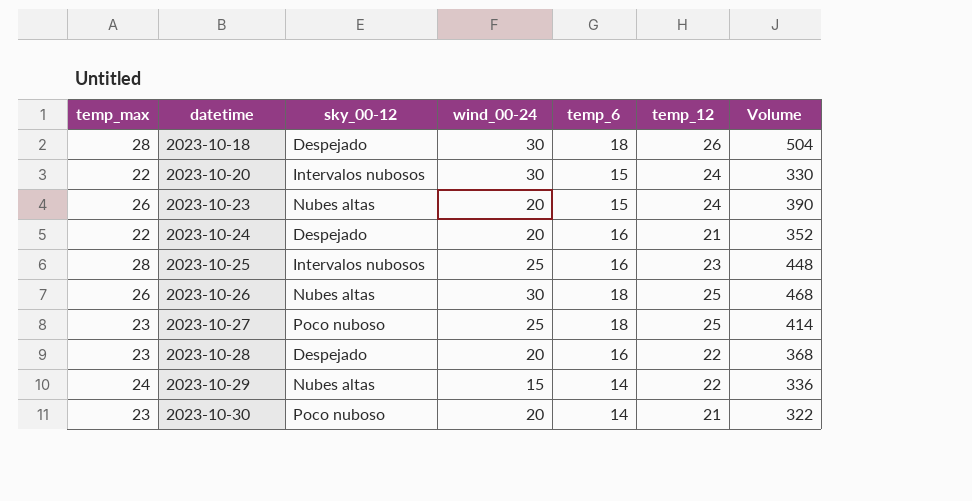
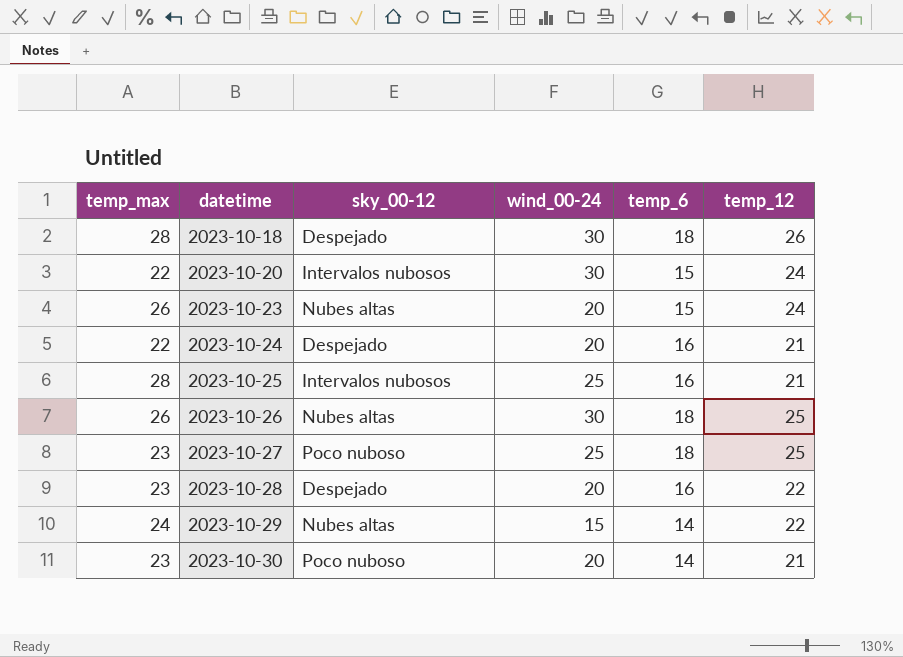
column Volume | formula: [temp_max] * [temp_6] -> none
2023-10-25 | temp_12: 23 -> 21

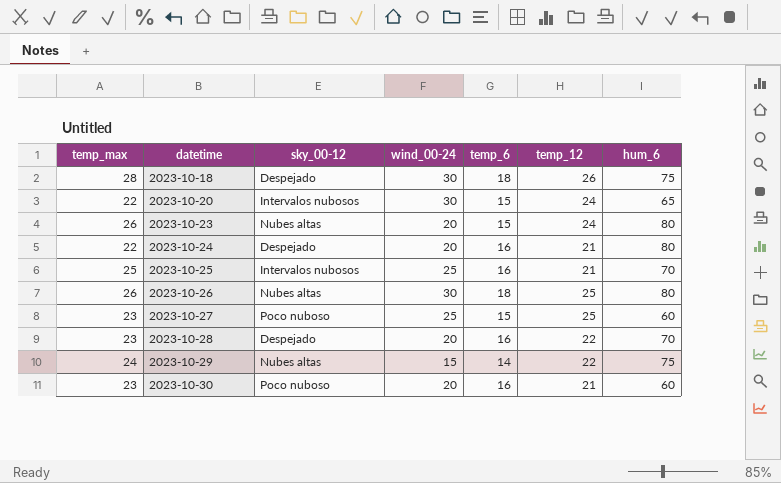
column hum_6 | position: none -> 7
2023-10-25 | temp_max: 28 -> 25
2023-10-27 | temp_6: 18 -> 15
2023-10-30 | temp_6: 14 -> 16

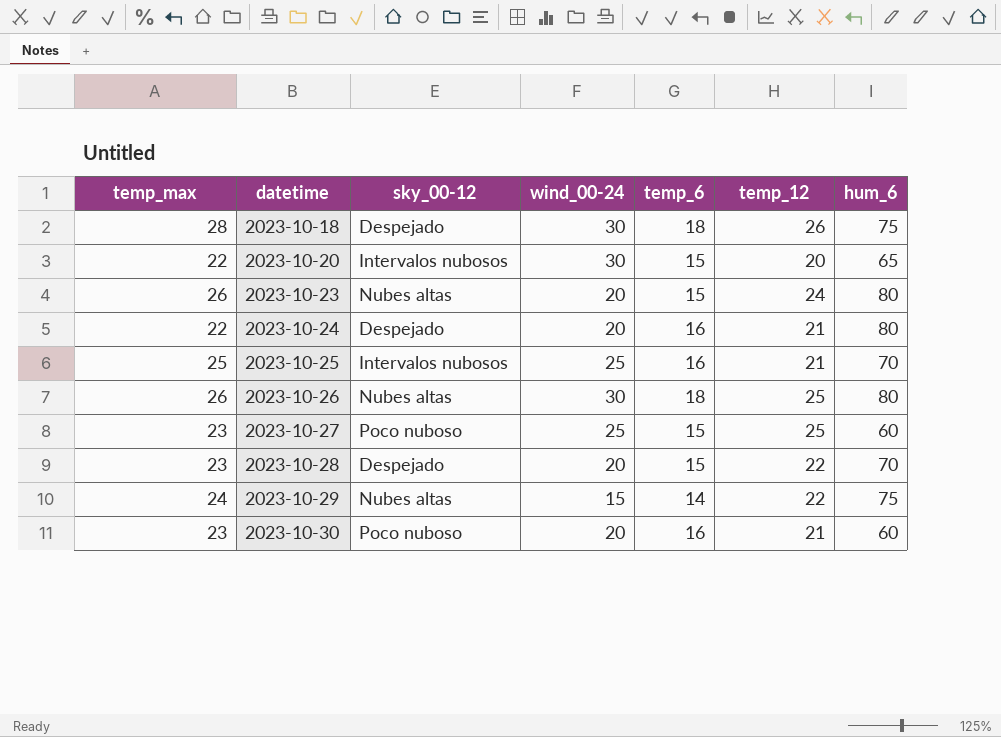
2023-10-20 | temp_12: 24 -> 20
2023-10-28 | temp_6: 16 -> 15

